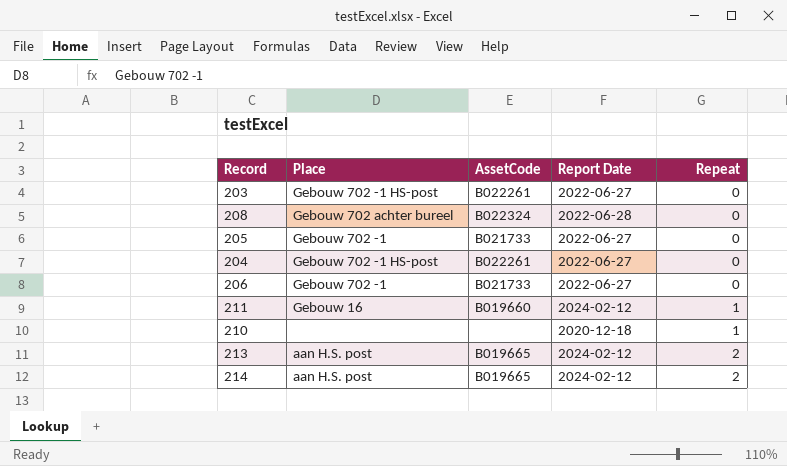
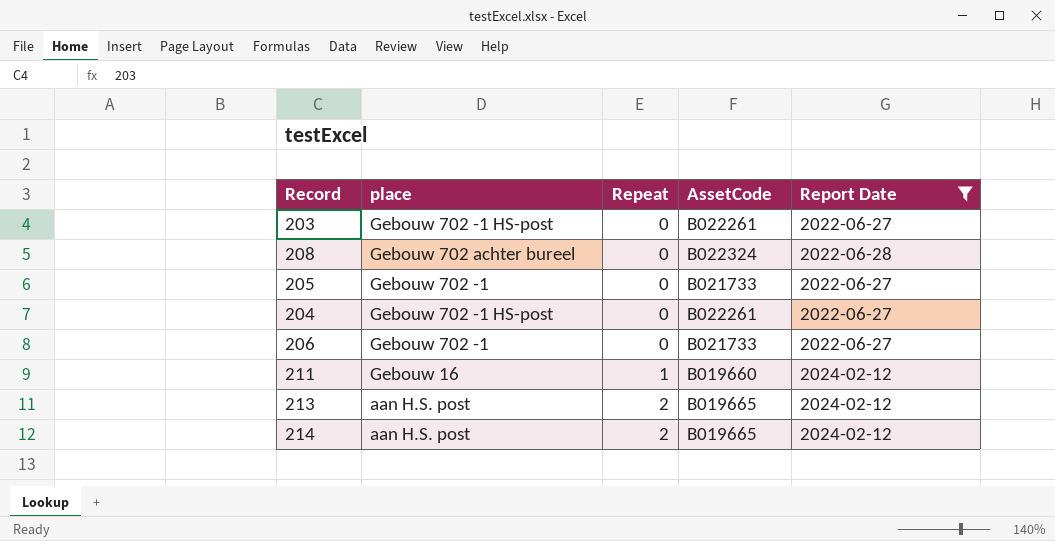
filter: none -> Report Date != 2020-12-18
column name: Place -> place
column Repeat | position: 5 -> 3

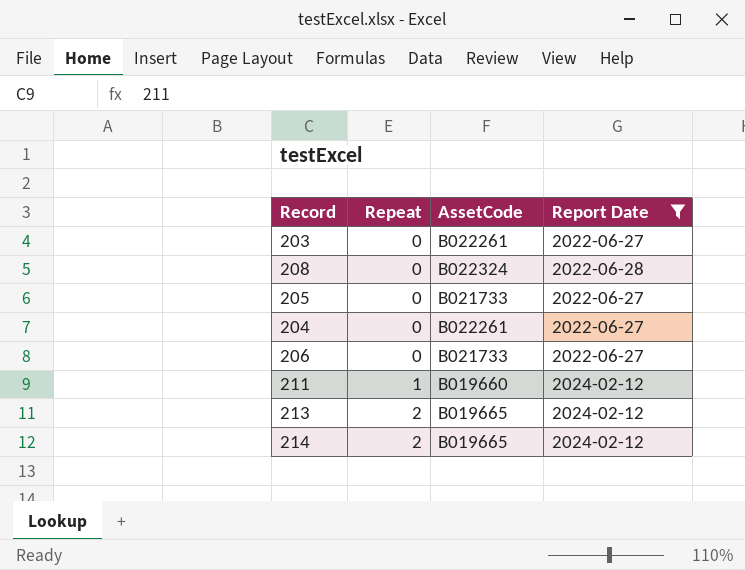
column place | position: 2 -> none

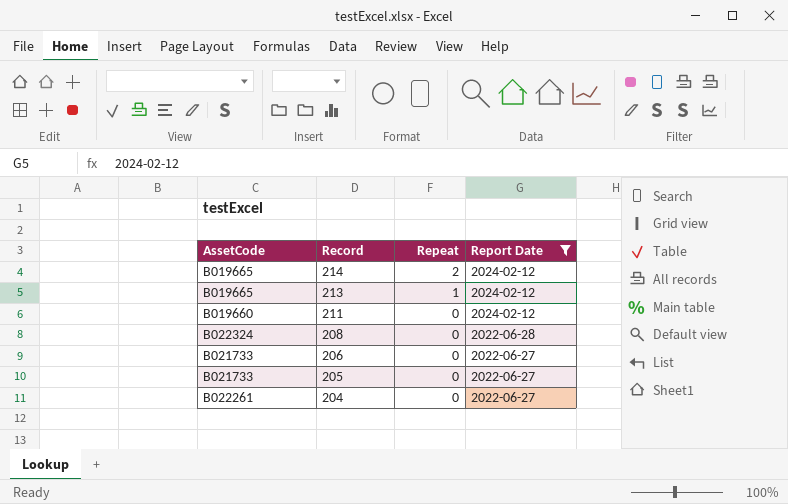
row order: Repeat ascending -> Record descending
column AssetCode | position: 3 -> 1
row 203: 0 | B022261 | 2022-06-27 -> none
213 | Repeat: 2 -> 1
211 | Repeat: 1 -> 0

